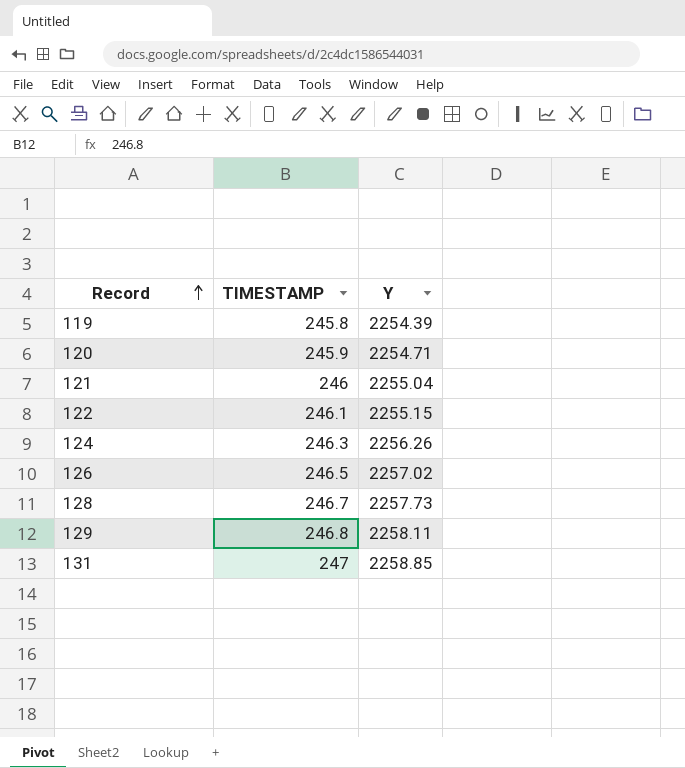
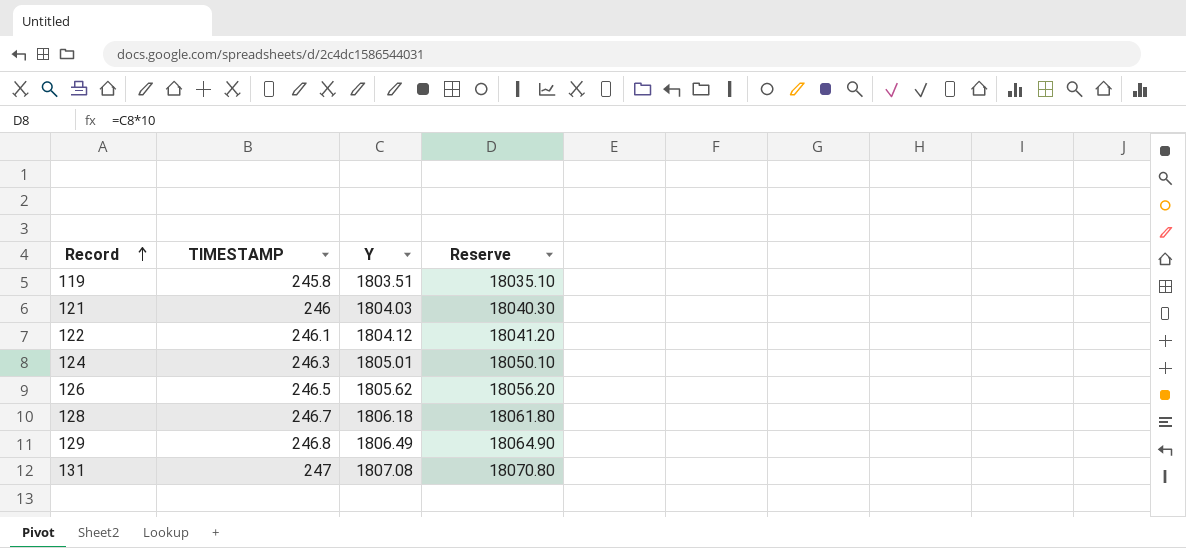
column Reserve | formula: none -> [Y] * 10
row 120: 245.9 | 2254.71 -> none
119 | Y: 2254.39 -> 1803.51
121 | Y: 2255.04 -> 1804.03
122 | Y: 2255.15 -> 1804.12
124 | Y: 2256.26 -> 1805.01
126 | Y: 2257.02 -> 1805.62
128 | Y: 2257.73 -> 1806.18
129 | Y: 2258.11 -> 1806.49
131 | Y: 2258.85 -> 1807.08

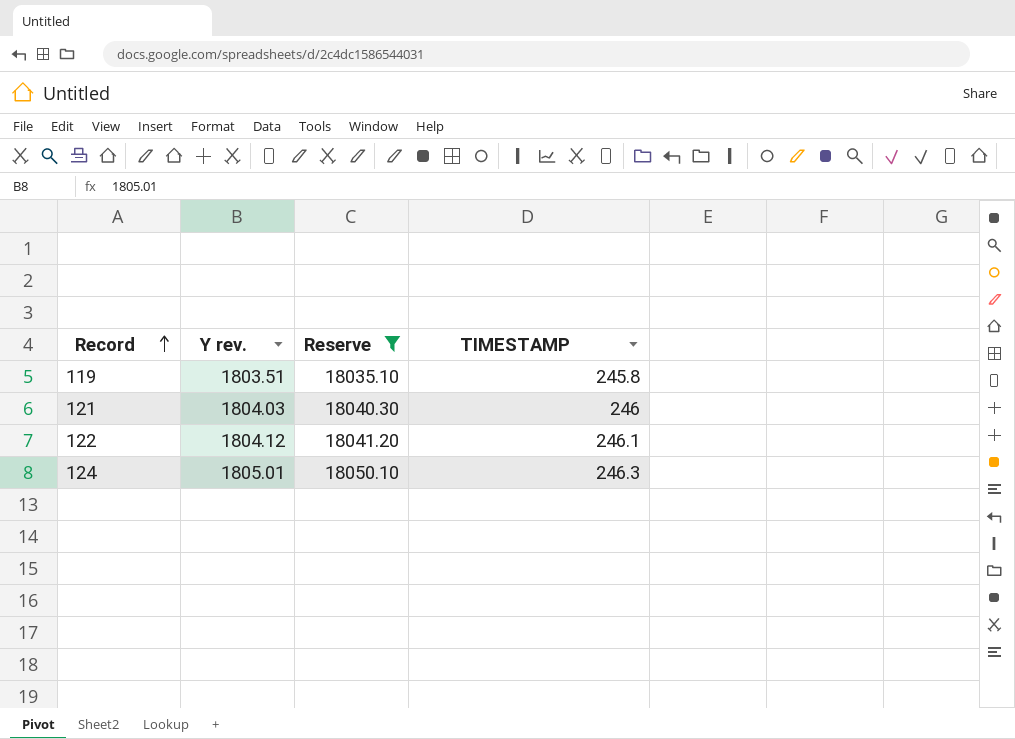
filter: none -> Reserve <= 18050.10
column name: Y -> Y rev.
column TIMESTAMP | position: 2 -> 4

